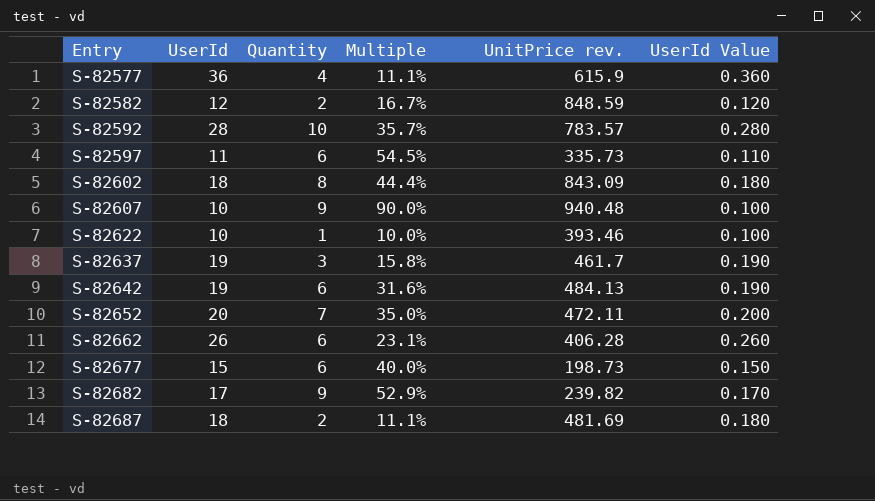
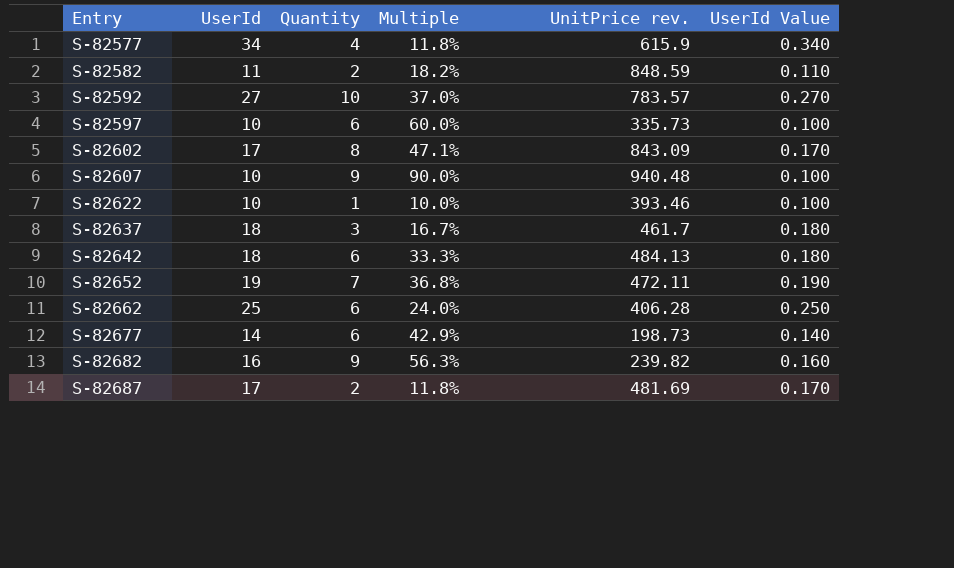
S-82577 | UserId: 36 -> 34
S-82577 | Multiple: 11.1% -> 11.8%
S-82577 | UserId Value: 0.360 -> 0.340
S-82582 | UserId: 12 -> 11
S-82582 | Multiple: 16.7% -> 18.2%
S-82582 | UserId Value: 0.120 -> 0.110
S-82592 | UserId: 28 -> 27
S-82592 | Multiple: 35.7% -> 37.0%
S-82592 | UserId Value: 0.280 -> 0.270
S-82597 | UserId: 11 -> 10
S-82597 | Multiple: 54.5% -> 60.0%
S-82597 | UserId Value: 0.110 -> 0.100
S-82602 | UserId: 18 -> 17
S-82602 | Multiple: 44.4% -> 47.1%
S-82602 | UserId Value: 0.180 -> 0.170
S-82637 | UserId: 19 -> 18
S-82637 | Multiple: 15.8% -> 16.7%
S-82637 | UserId Value: 0.190 -> 0.180
S-82642 | UserId: 19 -> 18
S-82642 | Multiple: 31.6% -> 33.3%
S-82642 | UserId Value: 0.190 -> 0.180
S-82652 | UserId: 20 -> 19
S-82652 | Multiple: 35.0% -> 36.8%
S-82652 | UserId Value: 0.200 -> 0.190
S-82662 | UserId: 26 -> 25
S-82662 | Multiple: 23.1% -> 24.0%
S-82662 | UserId Value: 0.260 -> 0.250
S-82677 | UserId: 15 -> 14
S-82677 | Multiple: 40.0% -> 42.9%
S-82677 | UserId Value: 0.150 -> 0.140
S-82682 | UserId: 17 -> 16
S-82682 | Multiple: 52.9% -> 56.3%
S-82682 | UserId Value: 0.170 -> 0.160
S-82687 | UserId: 18 -> 17
S-82687 | Multiple: 11.1% -> 11.8%
S-82687 | UserId Value: 0.180 -> 0.170

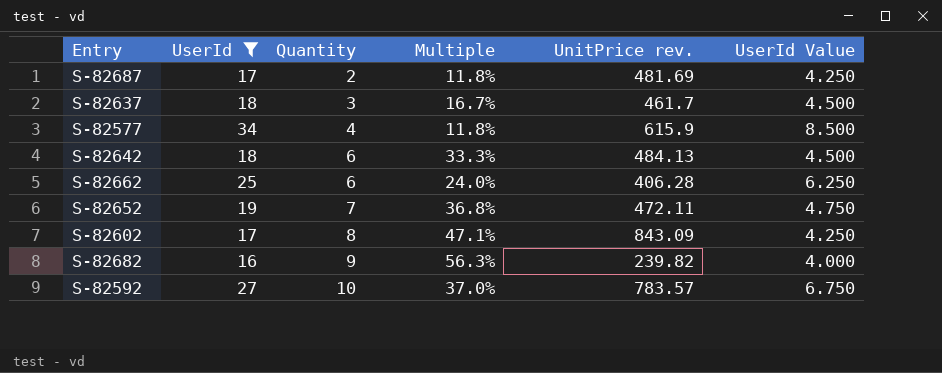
filter: none -> UserId >= 16
row order: Entry ascending -> Quantity ascending
column UserId Value | formula: [UserId] * 0.01 -> [UserId] * 0.25

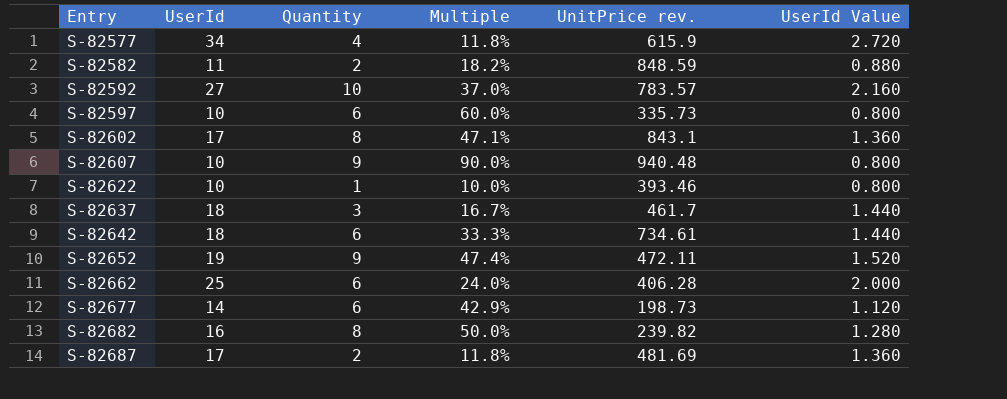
filter: UserId >= 16 -> none
row order: Quantity ascending -> Entry ascending
column UserId Value | formula: [UserId] * 0.25 -> [UserId] * 0.08
S-82602 | UnitPrice rev.: 843.09 -> 843.1
S-82642 | UnitPrice rev.: 484.13 -> 734.61
S-82652 | Quantity: 7 -> 9
S-82652 | Multiple: 36.8% -> 47.4%
S-82682 | Quantity: 9 -> 8
S-82682 | Multiple: 56.3% -> 50.0%

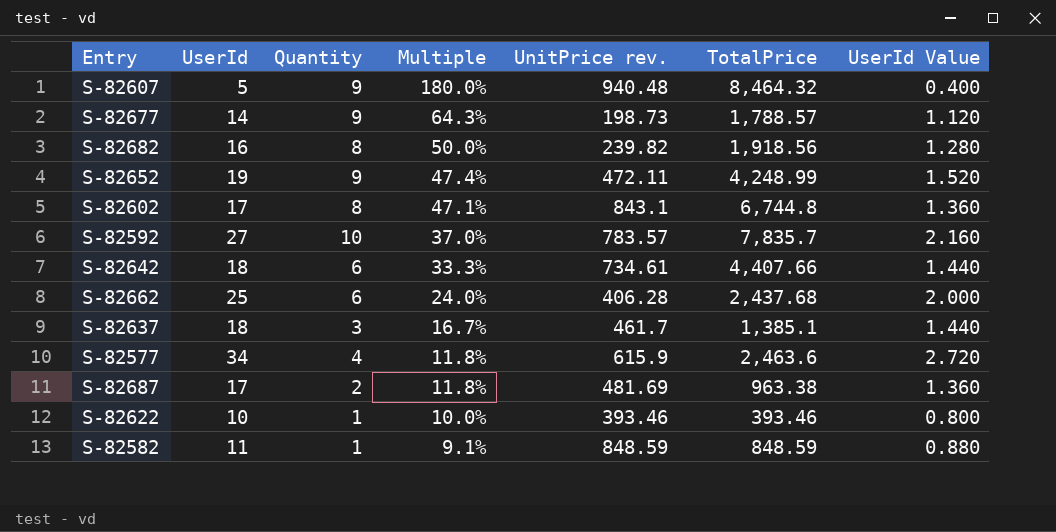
row order: Entry ascending -> Multiple descending
column TotalPrice | formula: none -> [Quantity] * [UnitPrice rev.]
row S-82597: 10 | 6 | 60.0% | 335.73 | 0.800 -> none
S-82607 | UserId: 10 -> 5
S-82607 | Multiple: 90.0% -> 180.0%
S-82607 | UserId Value: 0.800 -> 0.400
S-82677 | Quantity: 6 -> 9
S-82677 | Multiple: 42.9% -> 64.3%
S-82582 | Quantity: 2 -> 1
S-82582 | Multiple: 18.2% -> 9.1%

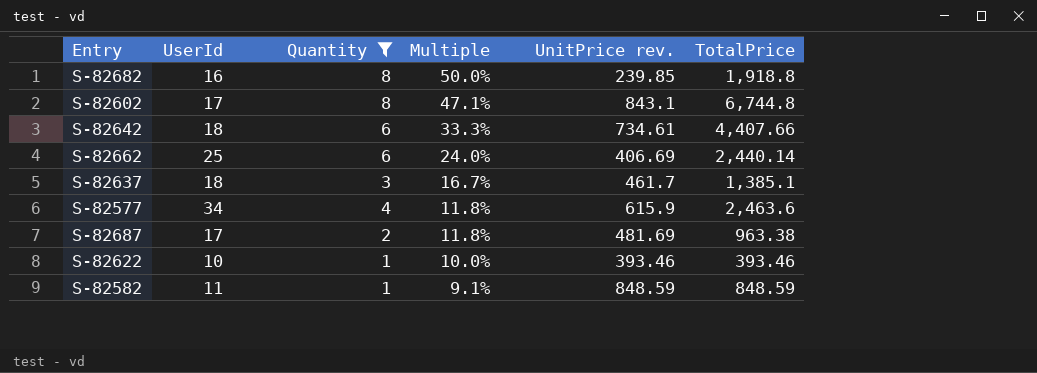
filter: none -> Quantity <= 8
column UserId Value | formula: [UserId] * 0.08 -> none
S-82682 | UnitPrice rev.: 239.82 -> 239.85
S-82682 | TotalPrice: 1,918.56 -> 1,918.8
S-82662 | UnitPrice rev.: 406.28 -> 406.69
S-82662 | TotalPrice: 2,437.68 -> 2,440.14

